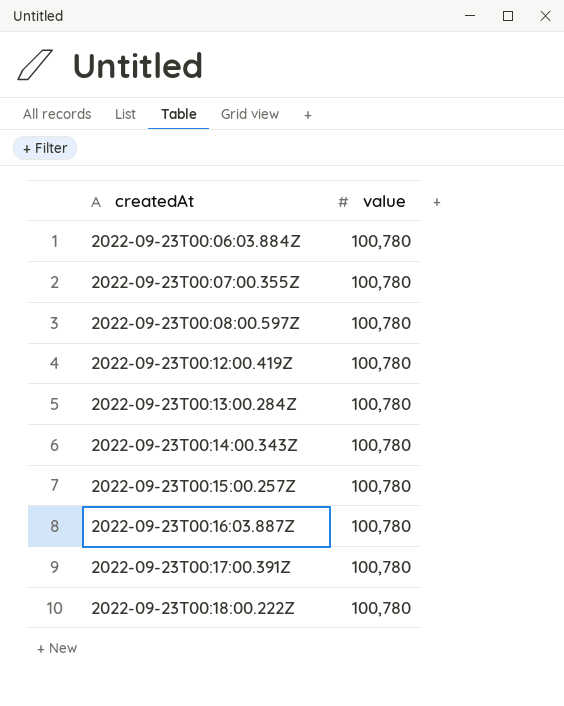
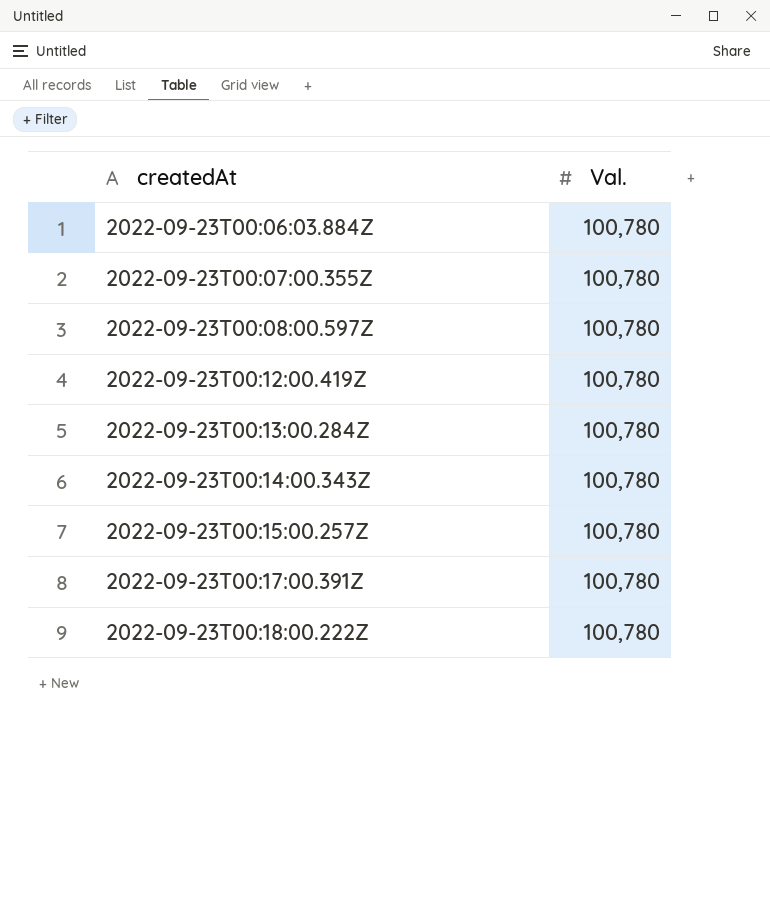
column name: value -> Val.
row 2022-09-23T00:16:03.887Z: 100,780 -> none

